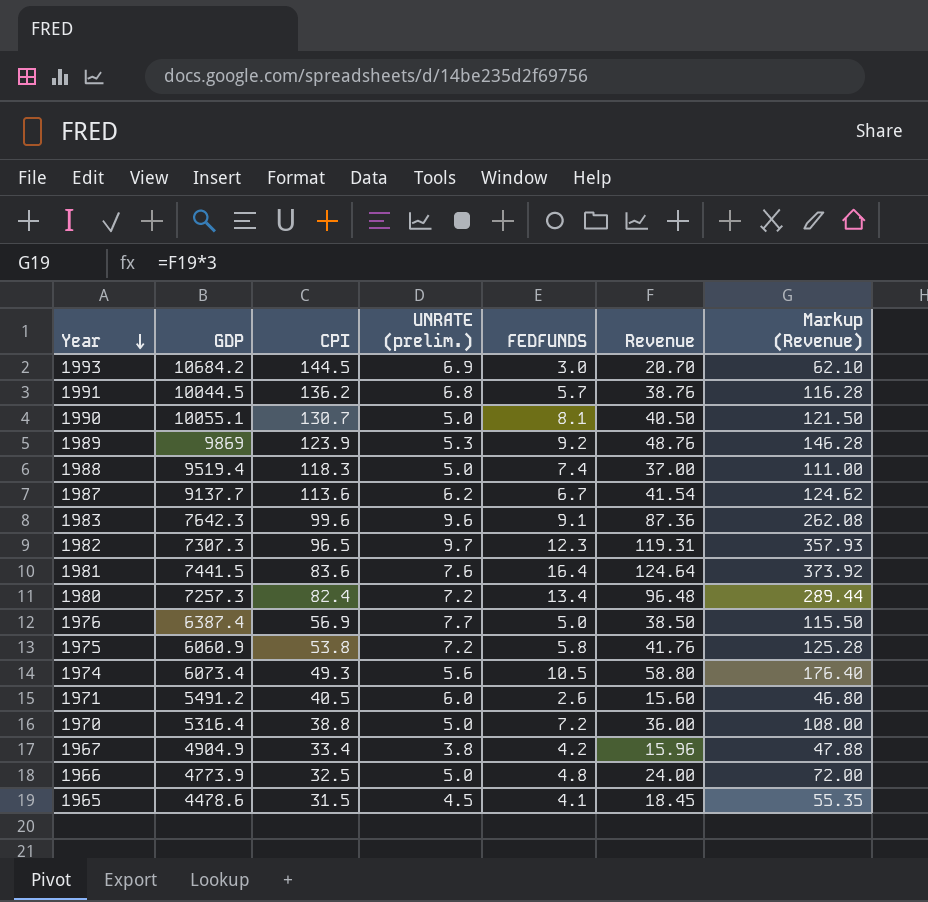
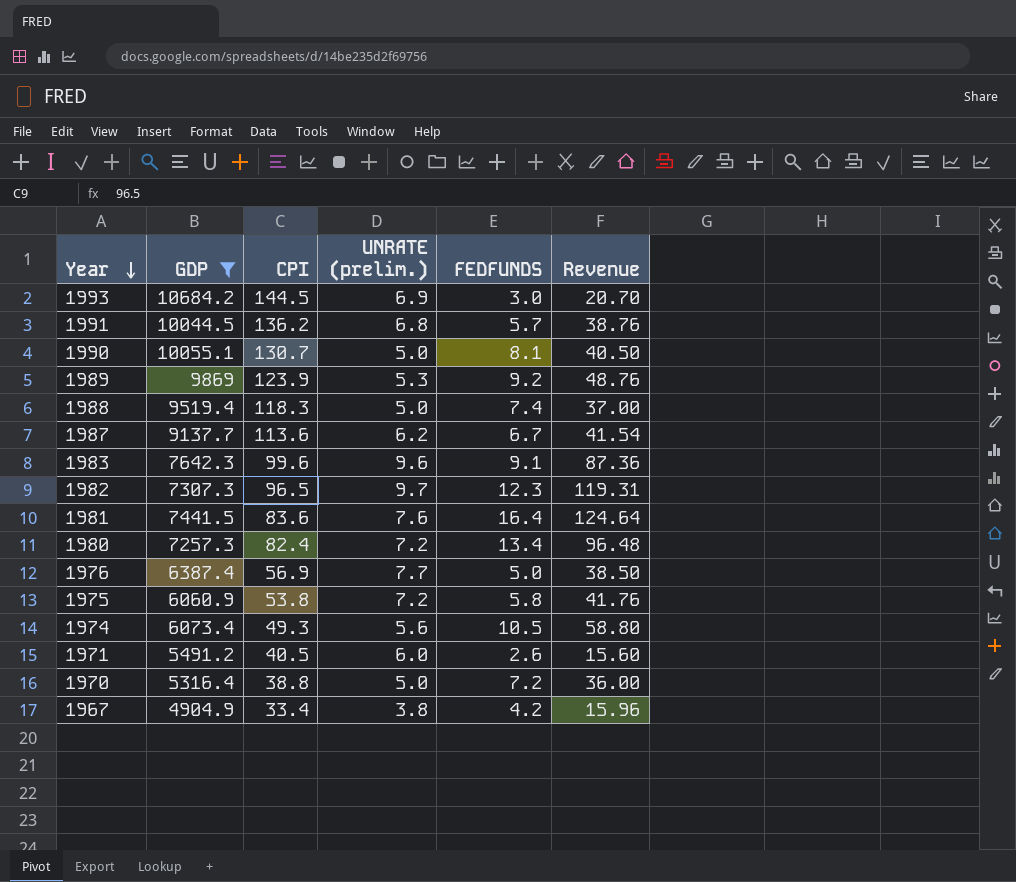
filter: none -> GDP >= 4904.9
column Markup (Revenue) | formula: [Revenue] * 3 -> none

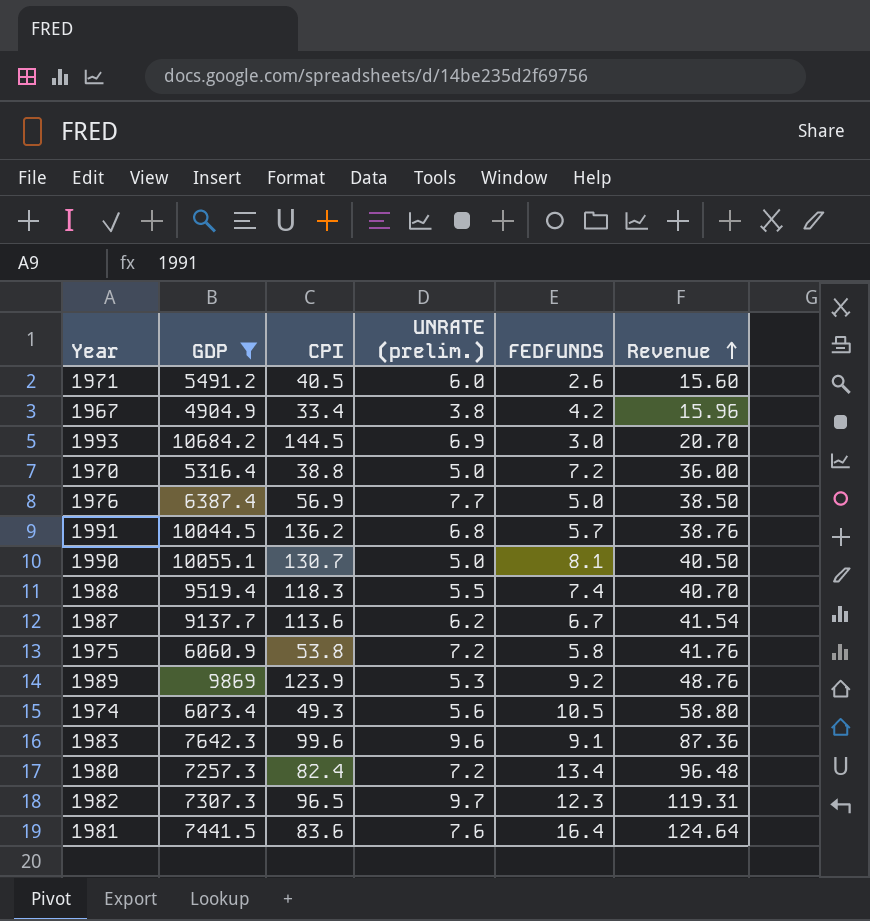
row order: Year descending -> Revenue ascending
1988 | UNRATE (prelim.): 5.0 -> 5.5
1988 | Revenue: 37.00 -> 40.70

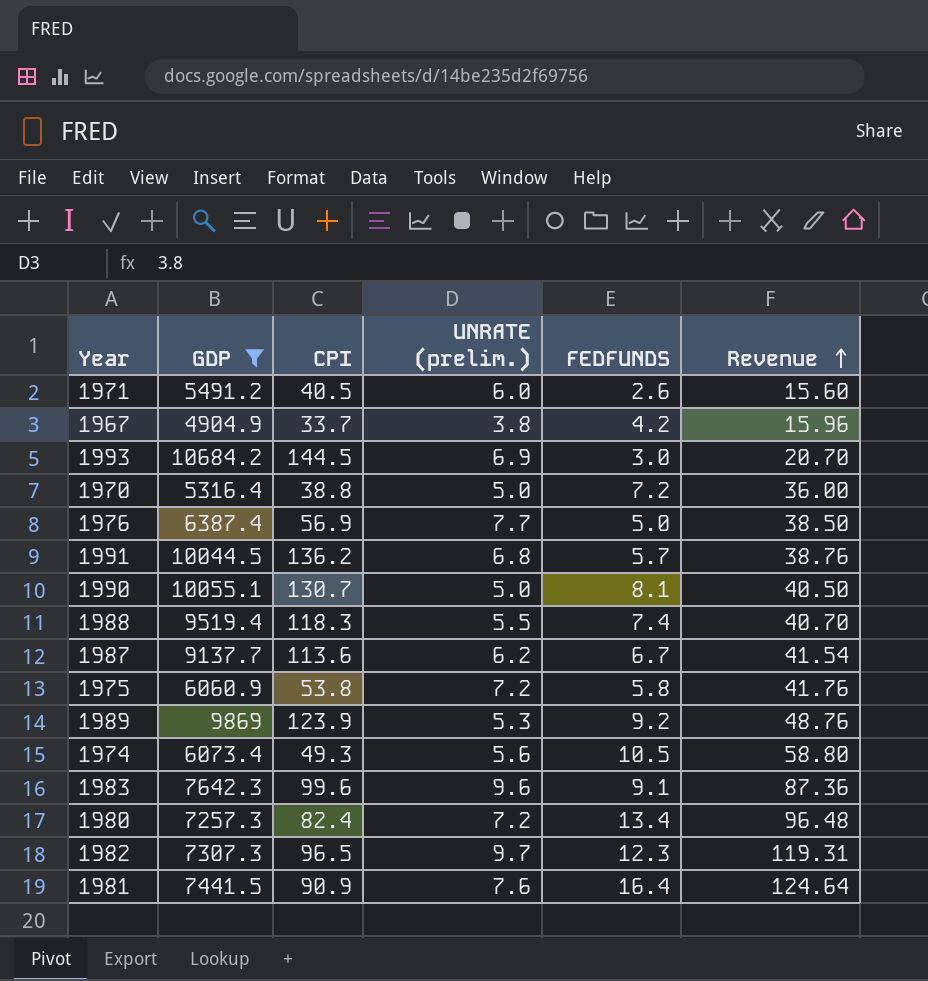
1967 | CPI: 33.4 -> 33.7
1981 | CPI: 83.6 -> 90.9

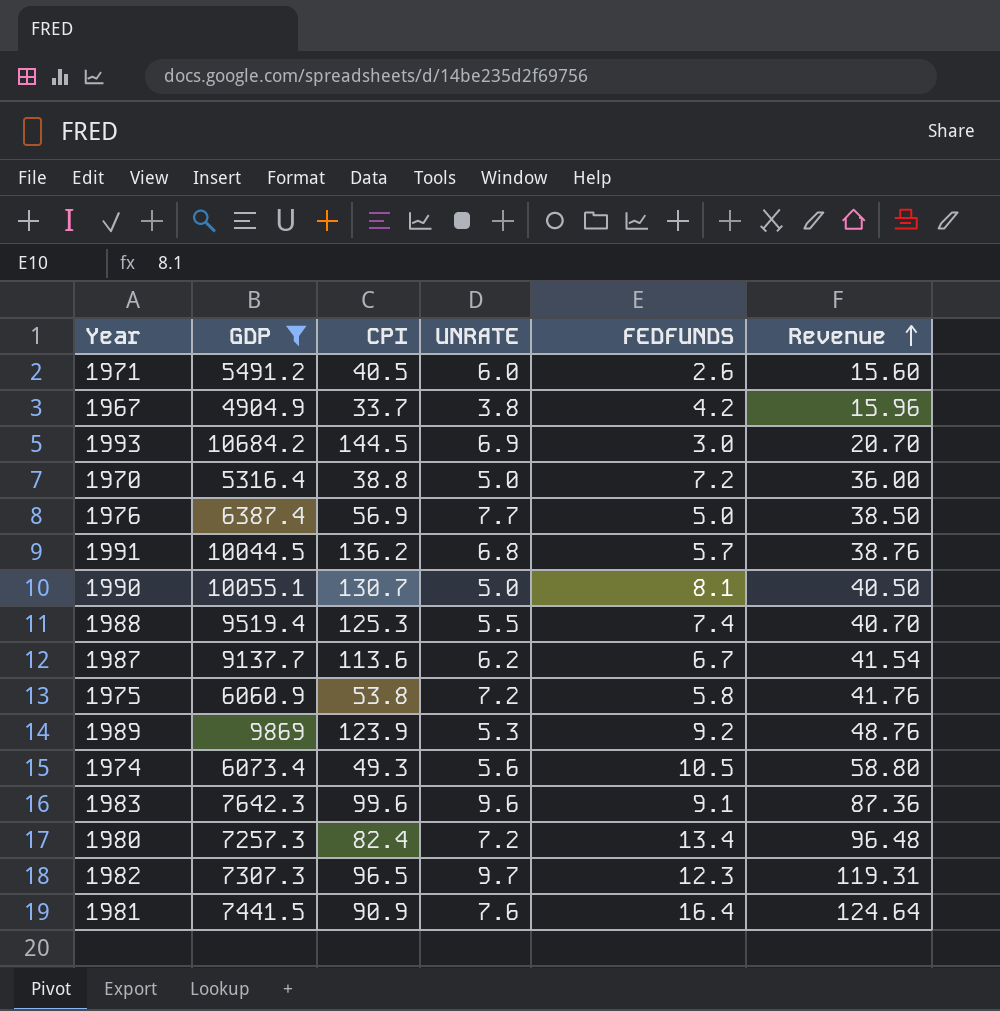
column name: UNRATE (prelim.) -> UNRATE
1988 | CPI: 118.3 -> 125.3

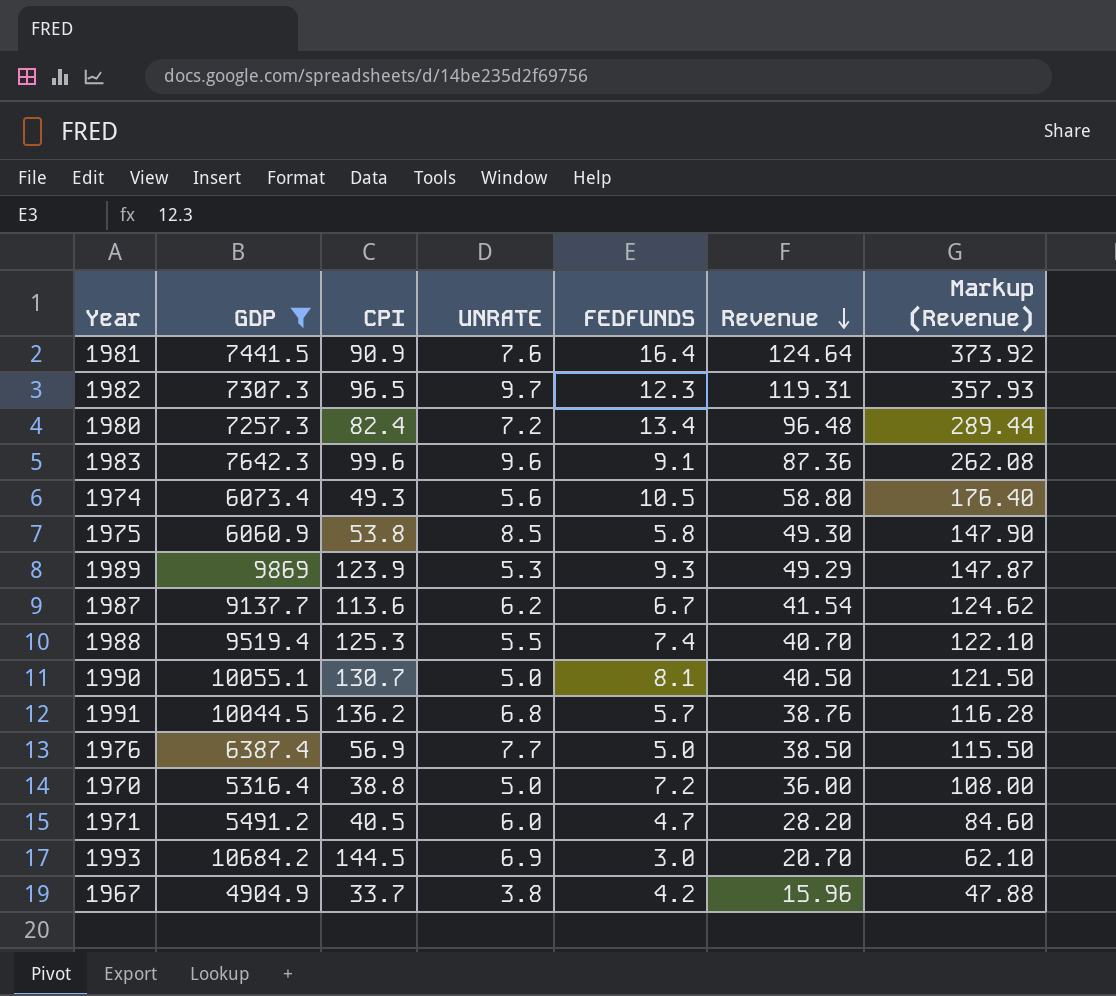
row order: Revenue ascending -> Revenue descending
column Markup (Revenue) | formula: none -> [Revenue] * 3
1975 | UNRATE: 7.2 -> 8.5
1975 | Revenue: 41.76 -> 49.30
1989 | FEDFUNDS: 9.2 -> 9.3
1989 | Revenue: 48.76 -> 49.29
1971 | FEDFUNDS: 2.6 -> 4.7
1971 | Revenue: 15.60 -> 28.20

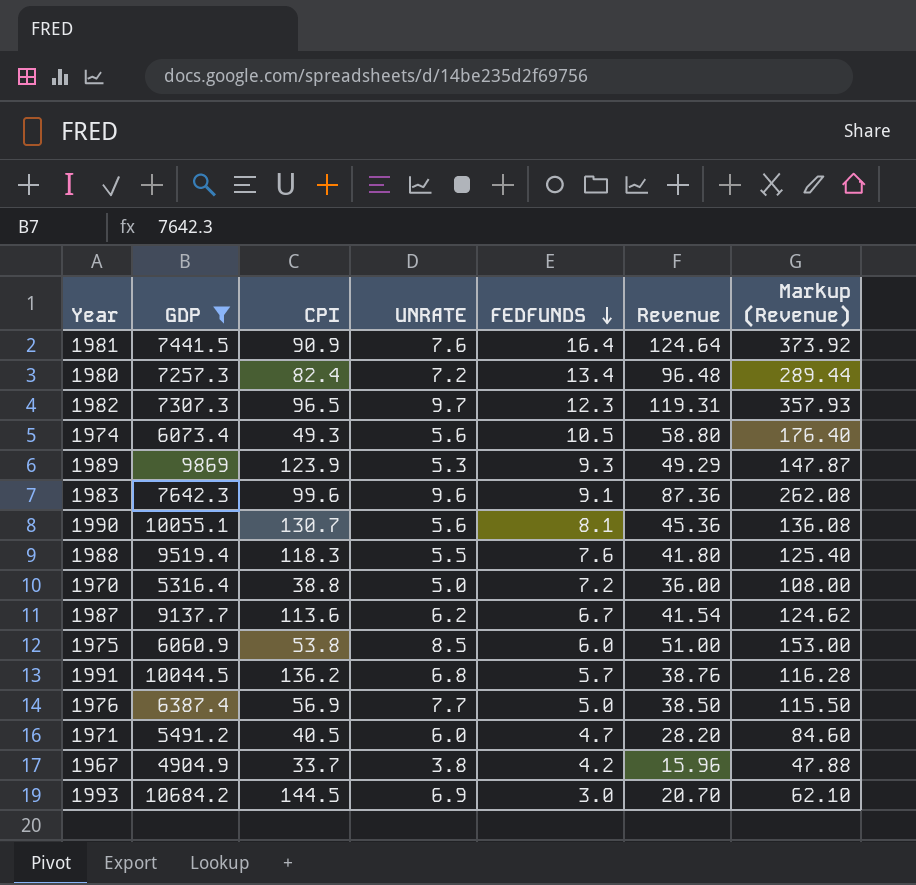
row order: Revenue descending -> FEDFUNDS descending
1990 | UNRATE: 5.0 -> 5.6
1990 | Revenue: 40.50 -> 45.36
1990 | Markup (Revenue): 121.50 -> 136.08
1988 | CPI: 125.3 -> 118.3
1988 | FEDFUNDS: 7.4 -> 7.6
1988 | Revenue: 40.70 -> 41.80
1988 | Markup (Revenue): 122.10 -> 125.40
1975 | FEDFUNDS: 5.8 -> 6.0
1975 | Revenue: 49.30 -> 51.00
1975 | Markup (Revenue): 147.90 -> 153.00

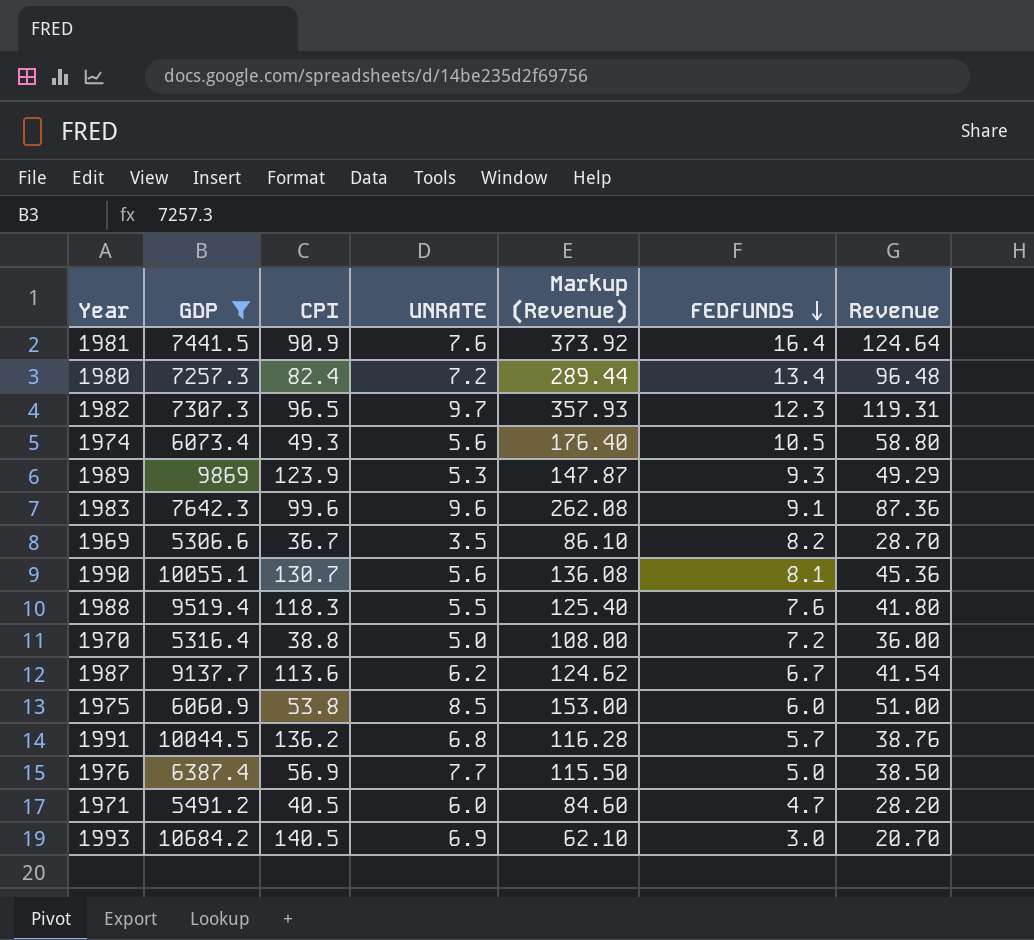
column Markup (Revenue) | position: 7 -> 5
row 1967: 4904.9 | 33.7 | 3.8 | 4.2 | 15.96 | 47.88 -> none
row 1969: none -> 5306.6 | 36.7 | 3.5 | 86.10 | 8.2 | 28.70
1993 | CPI: 144.5 -> 140.5

